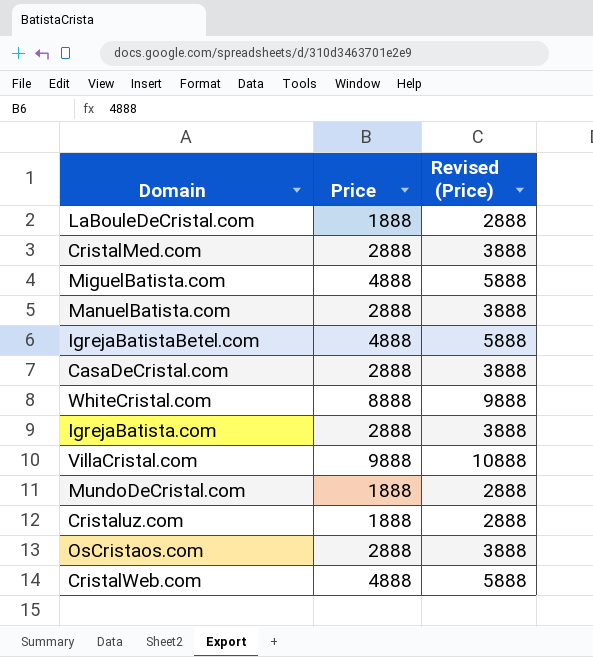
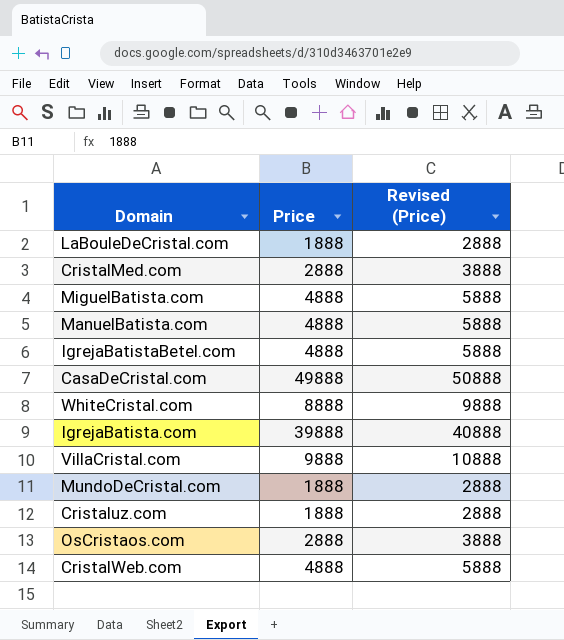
ManuelBatista.com | Price: 2888 -> 4888
ManuelBatista.com | Revised (Price): 3888 -> 5888
CasaDeCristal.com | Price: 2888 -> 49888
CasaDeCristal.com | Revised (Price): 3888 -> 50888
IgrejaBatista.com | Price: 2888 -> 39888
IgrejaBatista.com | Revised (Price): 3888 -> 40888

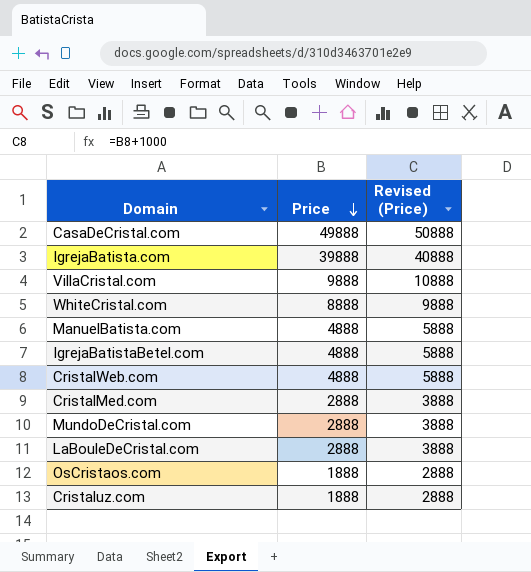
row order: none -> Price descending
row MiguelBatista.com: 4888 | 5888 -> none
MundoDeCristal.com | Price: 1888 -> 2888
MundoDeCristal.com | Revised (Price): 2888 -> 3888
LaBouleDeCristal.com | Price: 1888 -> 2888
LaBouleDeCristal.com | Revised (Price): 2888 -> 3888
OsCristaos.com | Price: 2888 -> 1888
OsCristaos.com | Revised (Price): 3888 -> 2888

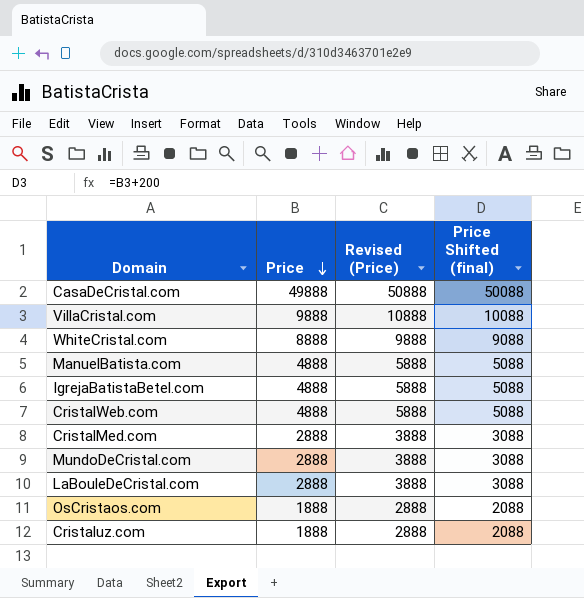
column Price Shifted (final) | formula: none -> [Price] + 200
row IgrejaBatista.com: 39888 | 40888 -> none

